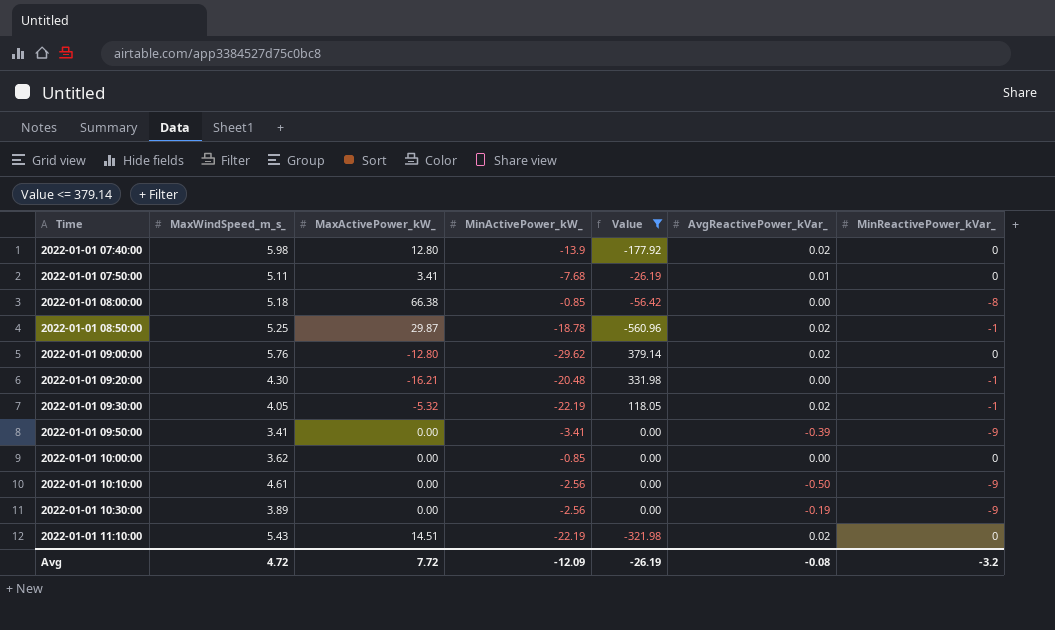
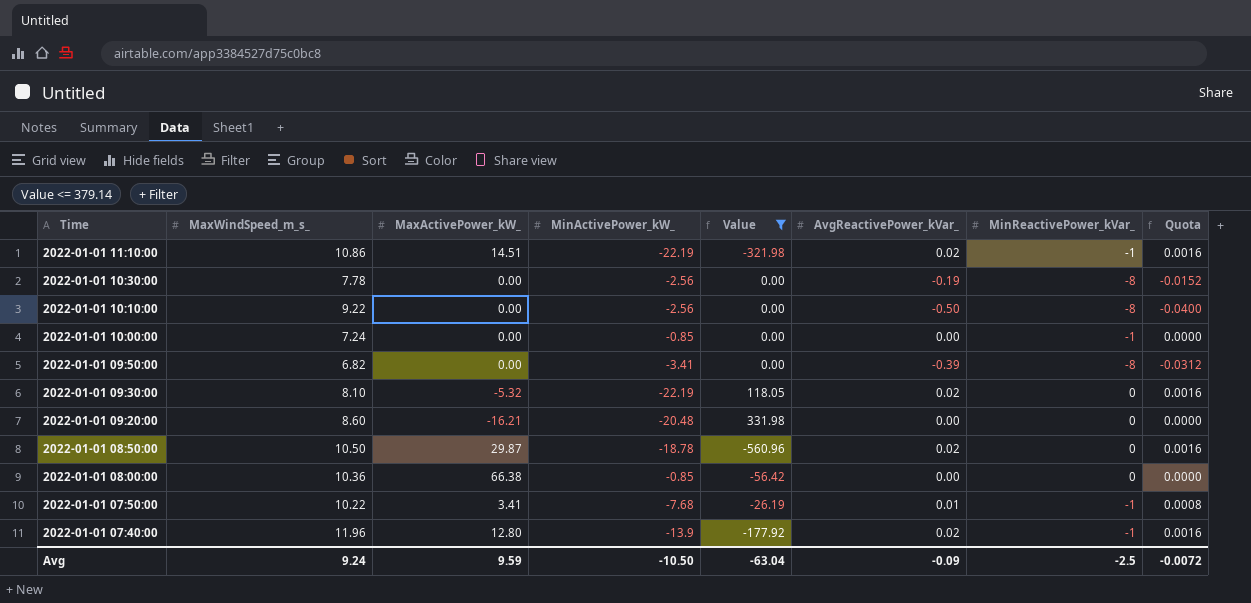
row order: Time ascending -> Time descending
column Quota | formula: none -> [AvgReactivePower_kVar_] * 0.08
row 2022-01-01 09:00:00: 5.76 | -12.80 | -29.62 | 379.14 | 0.02 | 0 -> none
2022-01-01 11:10:00 | MaxWindSpeed_m_s_: 5.43 -> 10.86
2022-01-01 11:10:00 | MinReactivePower_kVar_: 0 -> -1
2022-01-01 10:30:00 | MaxWindSpeed_m_s_: 3.89 -> 7.78
2022-01-01 10:30:00 | MinReactivePower_kVar_: -9 -> -8
2022-01-01 10:10:00 | MaxWindSpeed_m_s_: 4.61 -> 9.22
2022-01-01 10:10:00 | MinReactivePower_kVar_: -9 -> -8
2022-01-01 10:00:00 | MaxWindSpeed_m_s_: 3.62 -> 7.24
2022-01-01 10:00:00 | MinReactivePower_kVar_: 0 -> -1
2022-01-01 09:50:00 | MaxWindSpeed_m_s_: 3.41 -> 6.82
2022-01-01 09:50:00 | MinReactivePower_kVar_: -9 -> -8
2022-01-01 09:30:00 | MaxWindSpeed_m_s_: 4.05 -> 8.10
2022-01-01 09:30:00 | MinReactivePower_kVar_: -1 -> 0
2022-01-01 09:20:00 | MaxWindSpeed_m_s_: 4.30 -> 8.60
2022-01-01 09:20:00 | MinReactivePower_kVar_: -1 -> 0
2022-01-01 08:50:00 | MaxWindSpeed_m_s_: 5.25 -> 10.50
2022-01-01 08:50:00 | MinReactivePower_kVar_: -1 -> 0
2022-01-01 08:00:00 | MaxWindSpeed_m_s_: 5.18 -> 10.36
2022-01-01 08:00:00 | MinReactivePower_kVar_: -8 -> 0
2022-01-01 07:50:00 | MaxWindSpeed_m_s_: 5.11 -> 10.22
2022-01-01 07:50:00 | MinReactivePower_kVar_: 0 -> -1
2022-01-01 07:40:00 | MaxWindSpeed_m_s_: 5.98 -> 11.96
2022-01-01 07:40:00 | MinReactivePower_kVar_: 0 -> -1
Avg | MaxWindSpeed_m_s_: 4.72 -> 9.24
Avg | MaxActivePower_kW_: 7.72 -> 9.59
Avg | MinActivePower_kW_: -12.09 -> -10.50
Avg | Value: -26.19 -> -63.04
Avg | AvgReactivePower_kVar_: -0.08 -> -0.09
Avg | MinReactivePower_kVar_: -3.2 -> -2.5

